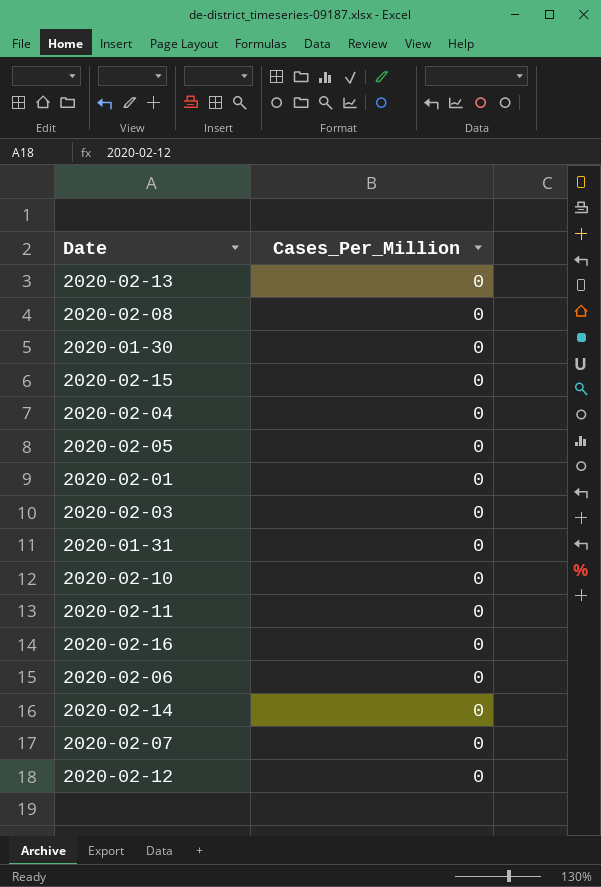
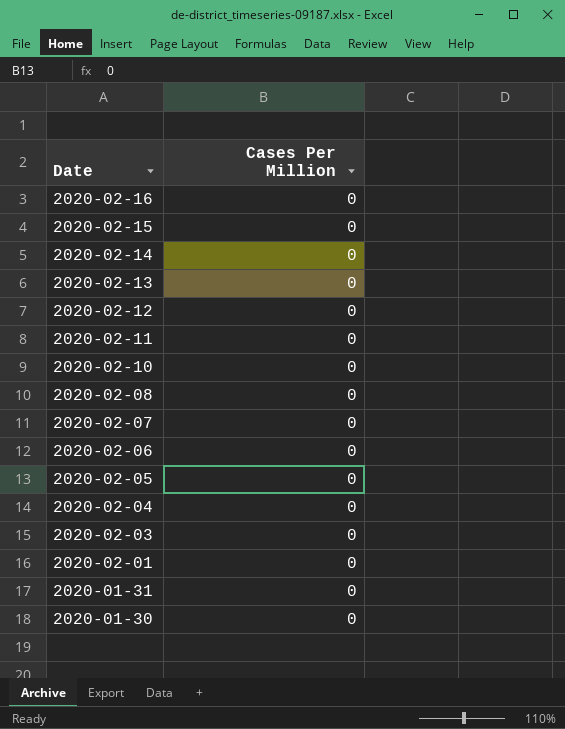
row order: none -> Date descending
column name: Cases_Per_Million -> Cases Per Million

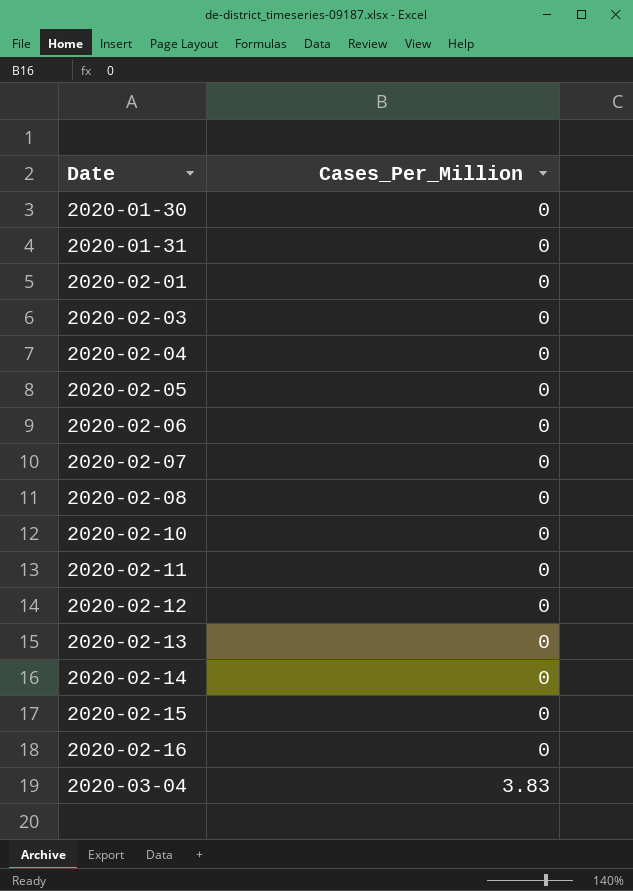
row order: Date descending -> Date ascending
column name: Cases Per Million -> Cases_Per_Million
row 2020-03-04: none -> 3.83

